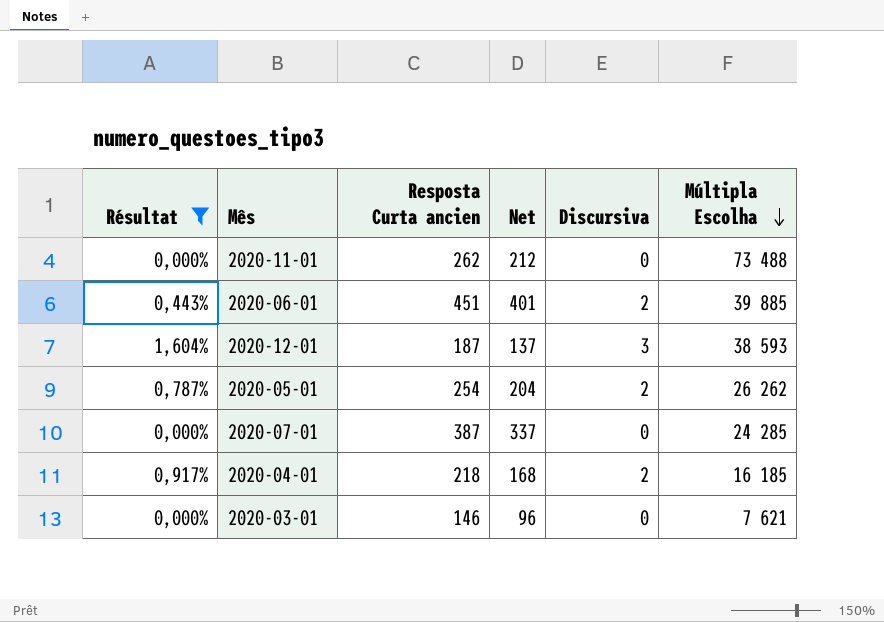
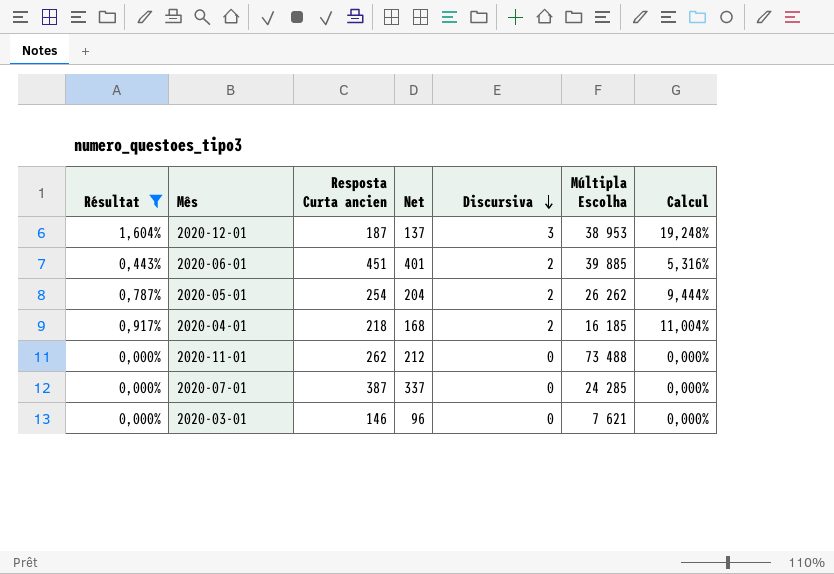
row order: Múltipla Escolha descending -> Discursiva descending
column Calcul | formula: none -> [Résultat] * 12
2020-12-01 | Múltipla Escolha: 38 593 -> 38 953

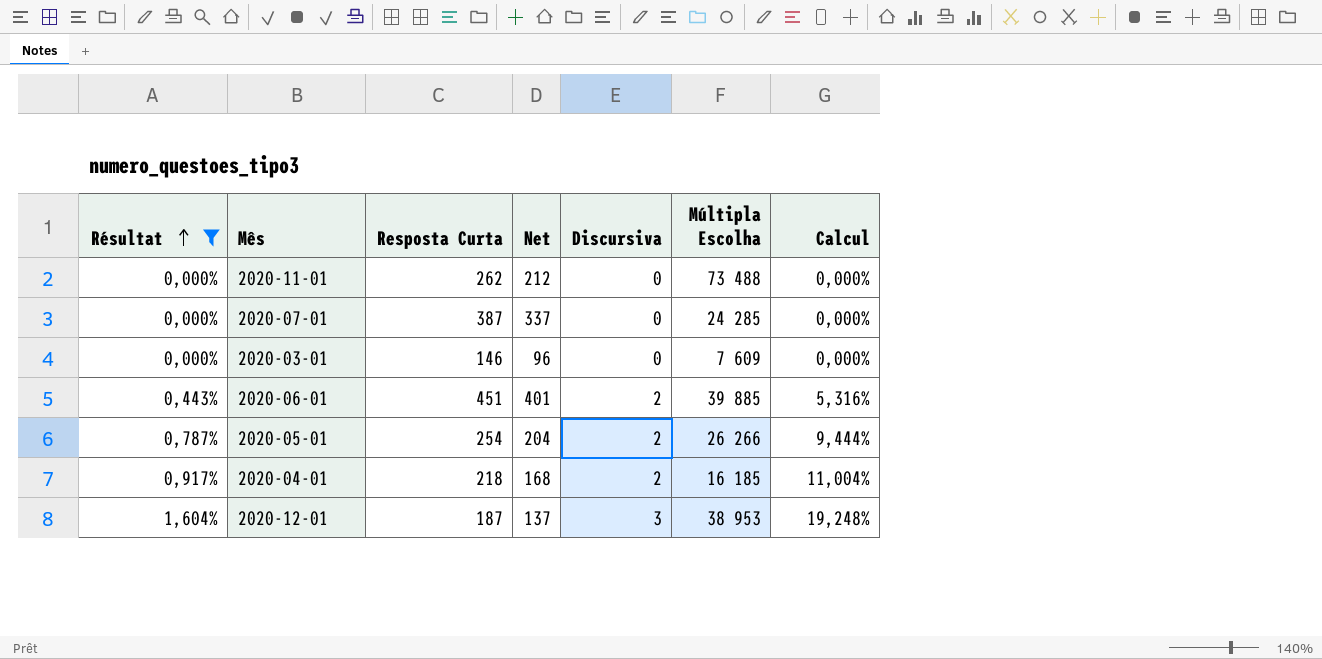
row order: Discursiva descending -> Résultat ascending
column name: Resposta Curta ancien -> Resposta Curta
2020-03-01 | Múltipla Escolha: 7 621 -> 7 609
2020-05-01 | Múltipla Escolha: 26 262 -> 26 266

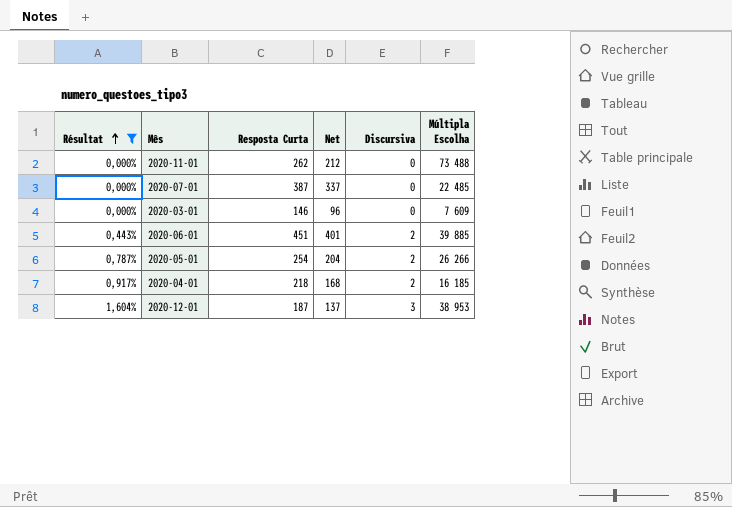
column Calcul | formula: [Résultat] * 12 -> none
2020-07-01 | Múltipla Escolha: 24 285 -> 22 485

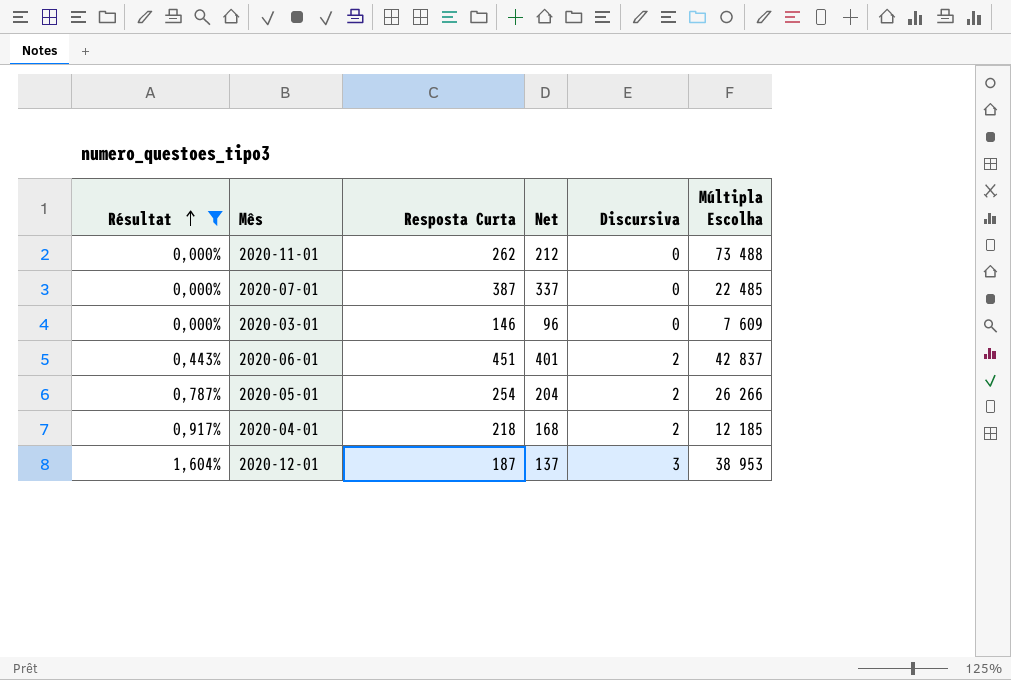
2020-06-01 | Múltipla Escolha: 39 885 -> 42 837
2020-04-01 | Múltipla Escolha: 16 185 -> 12 185

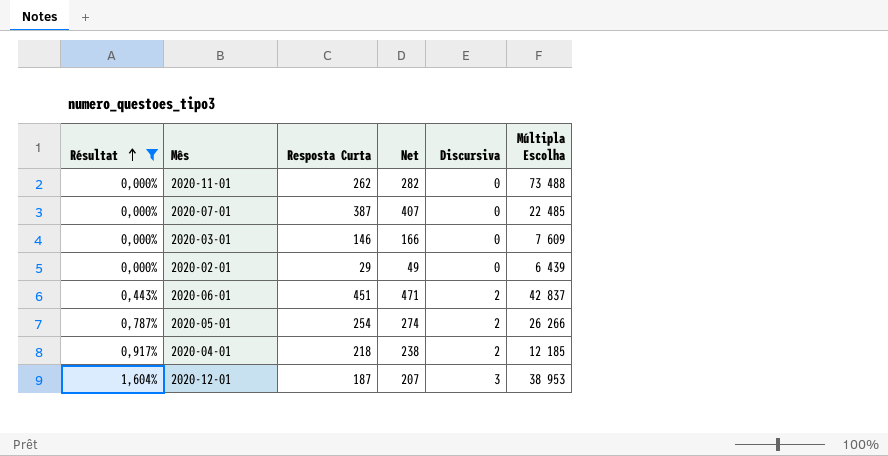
column Net | formula: [Resposta Curta] - 50 -> [Resposta Curta] + 20
row 2020-02-01: none -> 0,000% | 29 | 49 | 0 | 6 439

